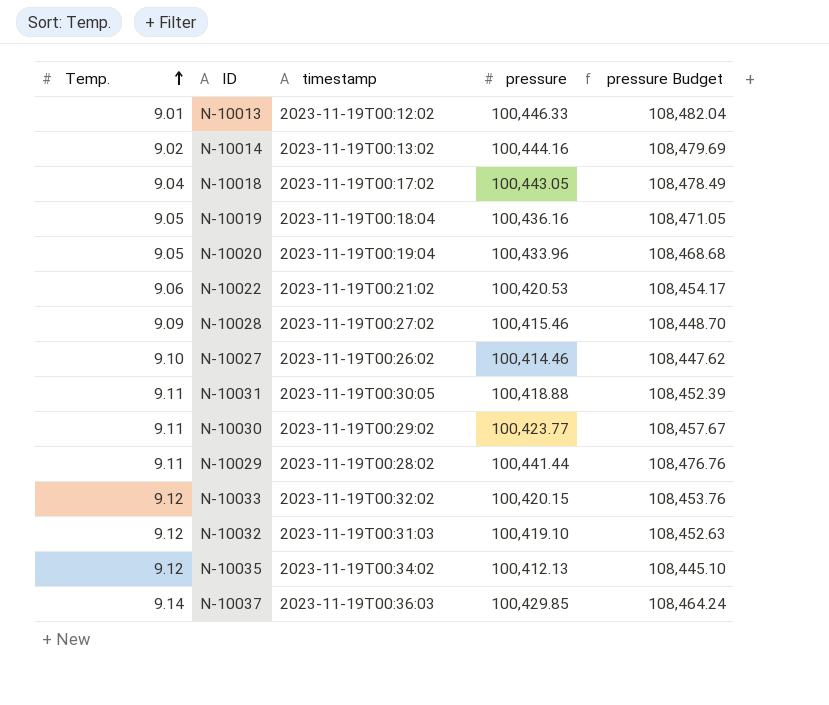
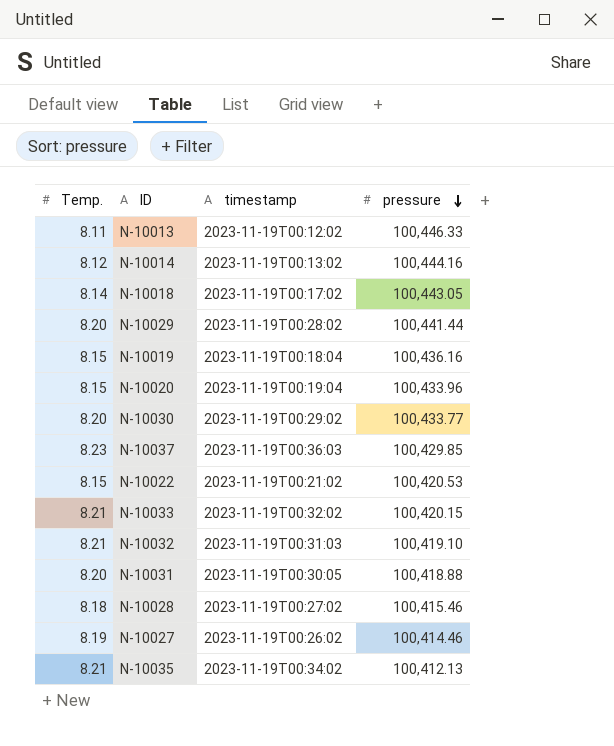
row order: Temp. ascending -> pressure descending
column pressure Budget | formula: [pressure] * 1.08 -> none
N-10013 | Temp.: 9.01 -> 8.11
N-10014 | Temp.: 9.02 -> 8.12
N-10018 | Temp.: 9.04 -> 8.14
N-10029 | Temp.: 9.11 -> 8.20
N-10019 | Temp.: 9.05 -> 8.15
N-10020 | Temp.: 9.05 -> 8.15
N-10030 | Temp.: 9.11 -> 8.20
N-10030 | pressure: 100,423.77 -> 100,433.77
N-10037 | Temp.: 9.14 -> 8.23
N-10022 | Temp.: 9.06 -> 8.15
N-10033 | Temp.: 9.12 -> 8.21
N-10032 | Temp.: 9.12 -> 8.21
N-10031 | Temp.: 9.11 -> 8.20
N-10028 | Temp.: 9.09 -> 8.18
N-10027 | Temp.: 9.10 -> 8.19
N-10035 | Temp.: 9.12 -> 8.21

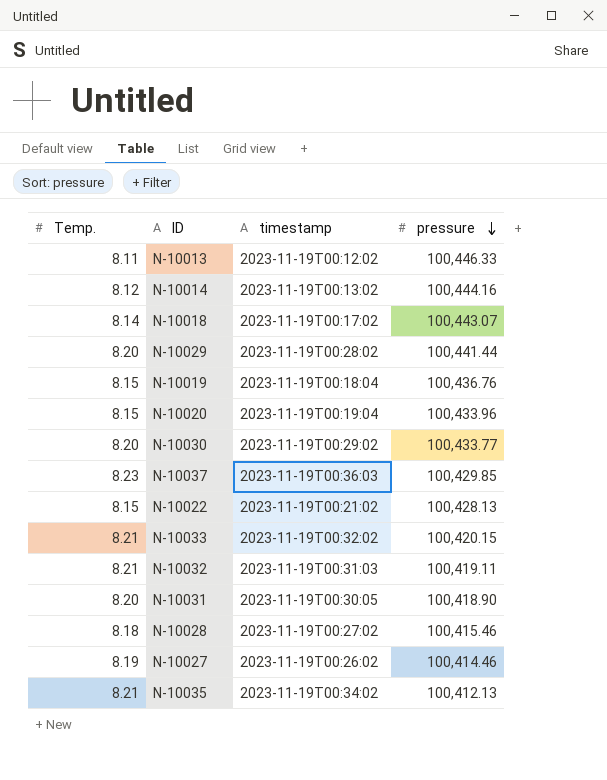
N-10018 | pressure: 100,443.05 -> 100,443.07
N-10019 | pressure: 100,436.16 -> 100,436.76
N-10022 | pressure: 100,420.53 -> 100,428.13
N-10032 | pressure: 100,419.10 -> 100,419.11
N-10031 | pressure: 100,418.88 -> 100,418.90

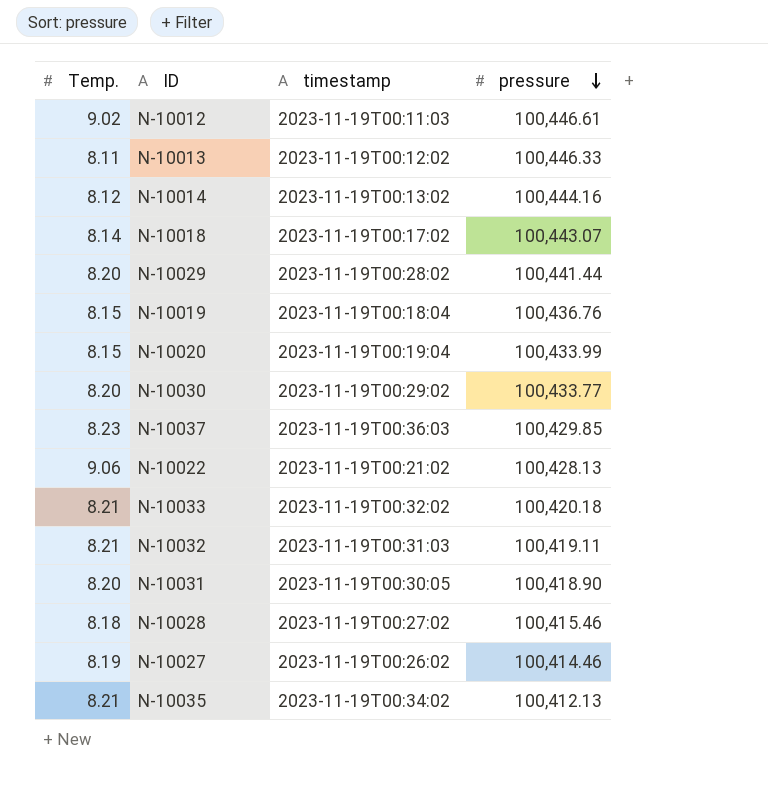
row N-10012: none -> 9.02 | 2023-11-19T00:11:03 | 100,446.61
N-10020 | pressure: 100,433.96 -> 100,433.99
N-10022 | Temp.: 8.15 -> 9.06
N-10033 | pressure: 100,420.15 -> 100,420.18

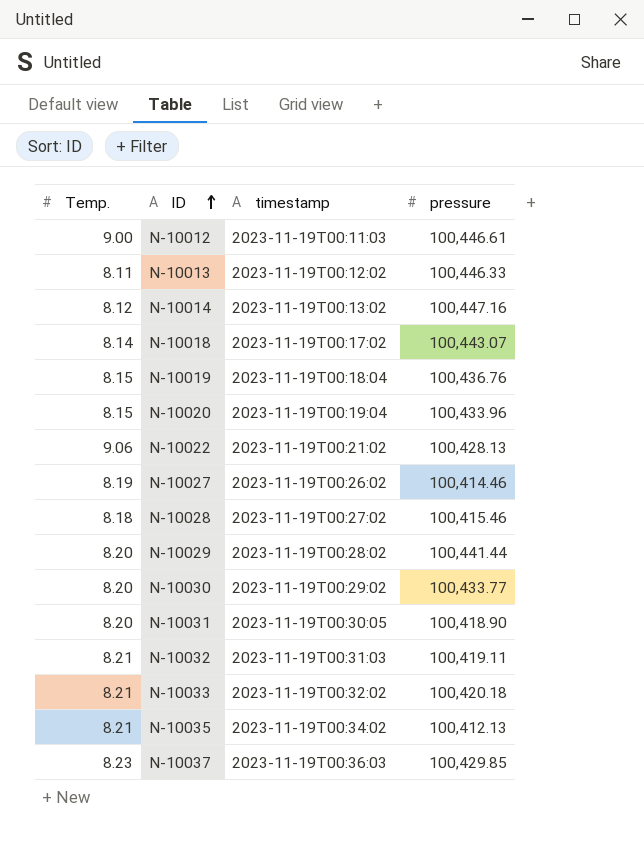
row order: pressure descending -> ID ascending
N-10012 | Temp.: 9.02 -> 9.00
N-10014 | pressure: 100,444.16 -> 100,447.16
N-10020 | pressure: 100,433.99 -> 100,433.96

